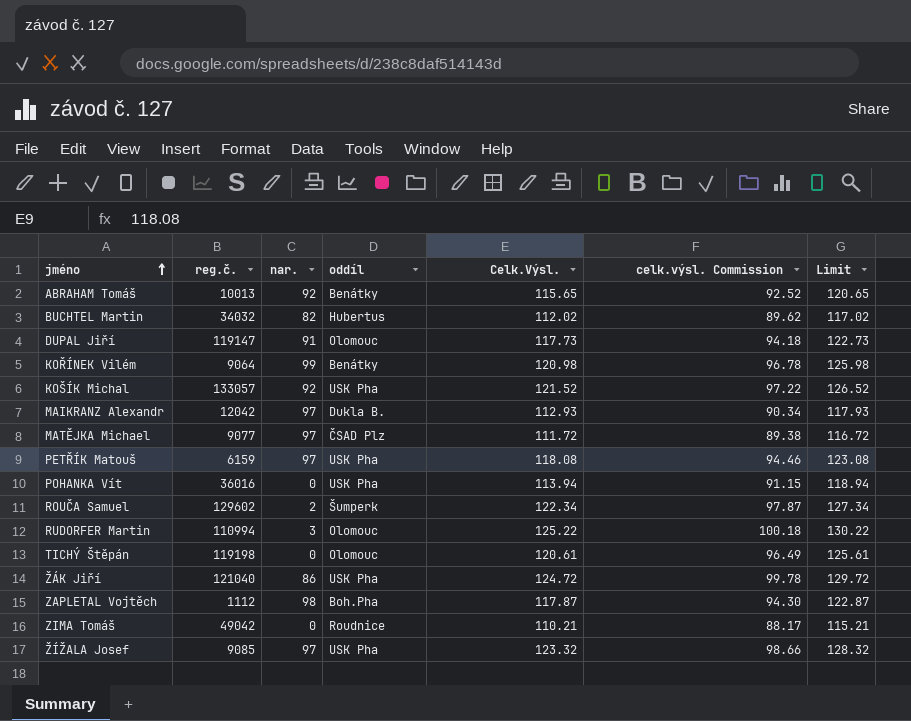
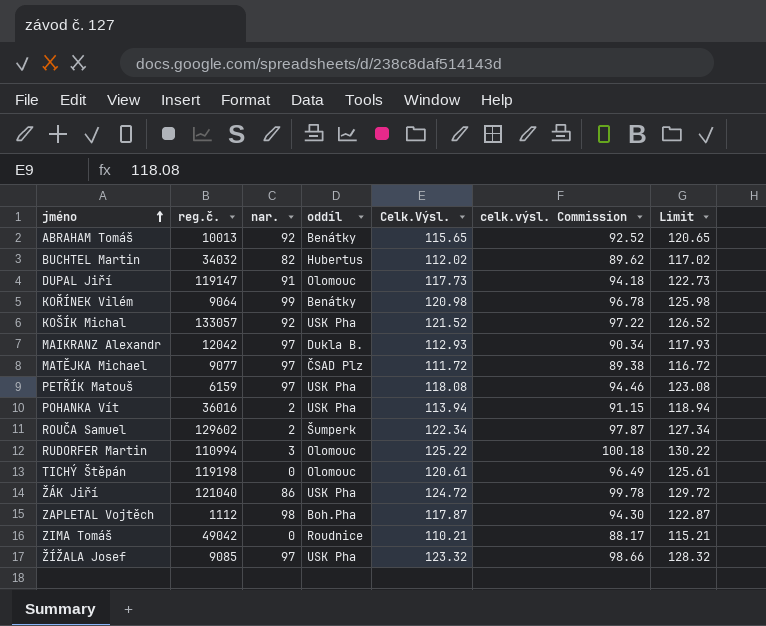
POHANKA Vít | nar.: 0 -> 2

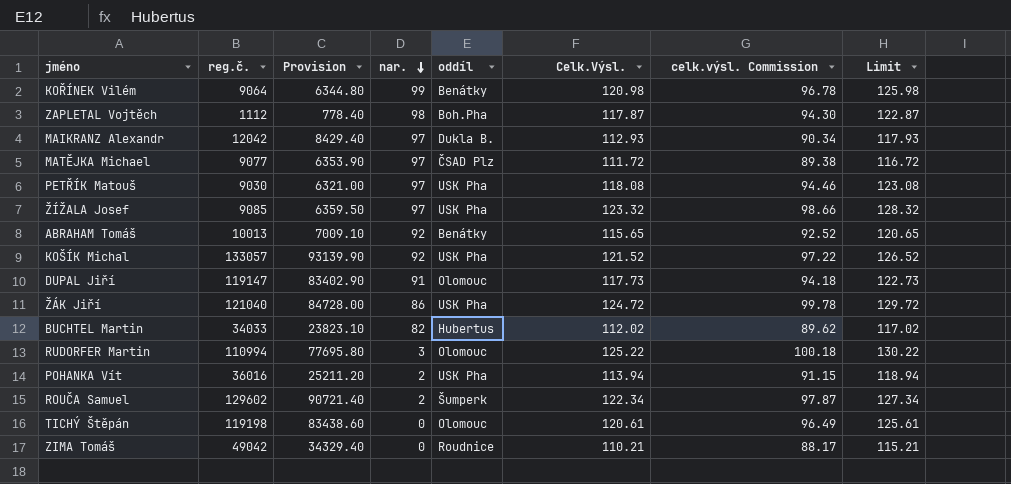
row order: jméno ascending -> nar. descending
column Provision | formula: none -> [reg.č.] * 0.7
PETŘÍK Matouš | reg.č.: 6159 -> 9030
BUCHTEL Martin | reg.č.: 34032 -> 34033

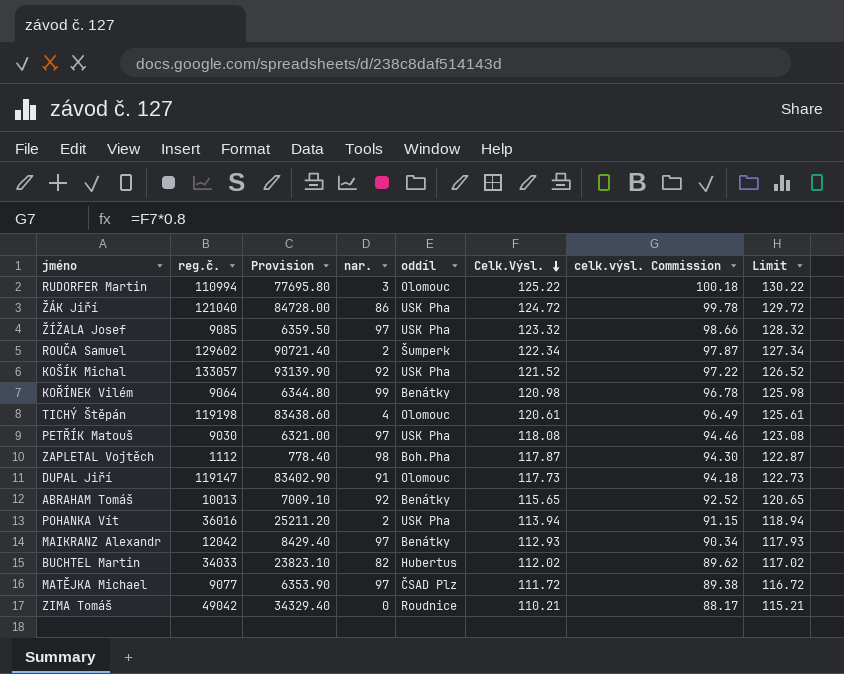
row order: nar. descending -> Celk.Výsl. descending
TICHÝ Štěpán | nar.: 0 -> 4
MAIKRANZ Alexandr | oddíl: Dukla B. -> Benátky

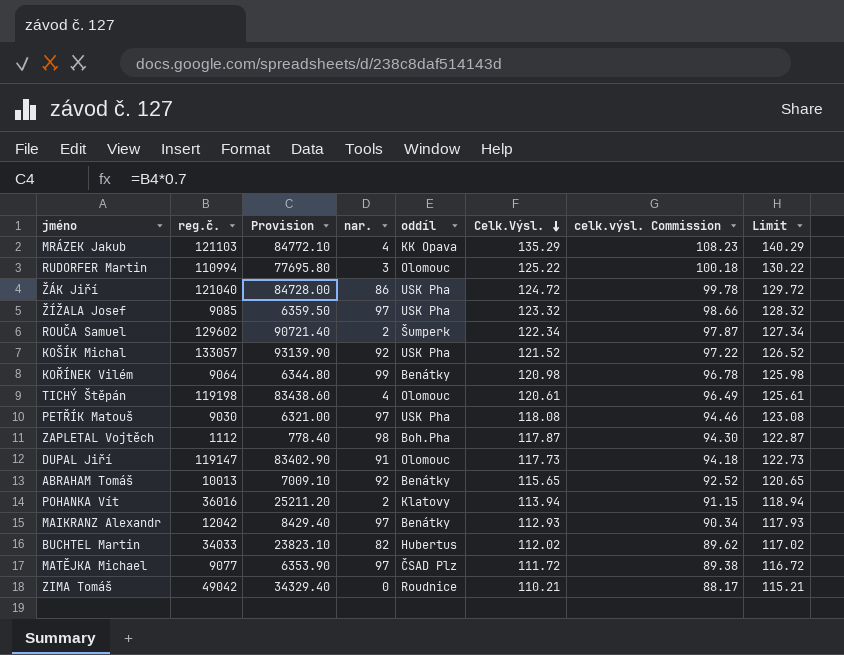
row MRÁZEK Jakub: none -> 121103 | 84772.10 | 4 | KK Opava | 135.29 | 108.23 | 140.29
POHANKA Vít | oddíl: USK Pha -> Klatovy

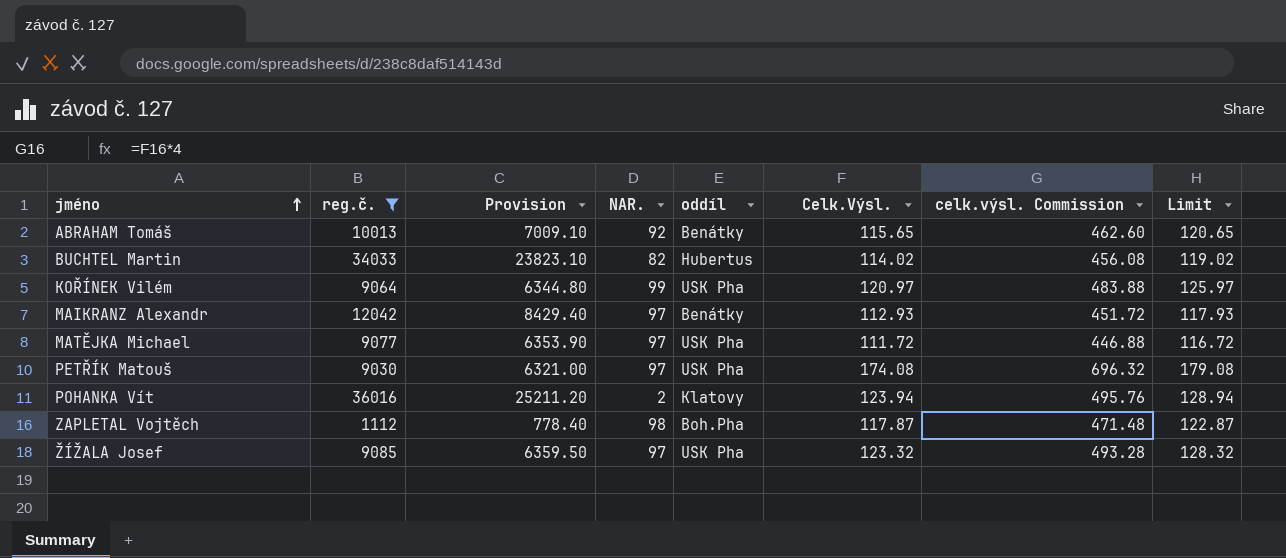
filter: none -> reg.č. <= 36016
row order: Celk.Výsl. descending -> jméno ascending
column name: nar. -> NAR.
column celk.výsl. Commission | formula: [Celk.Výsl.] * 0.8 -> [Celk.Výsl.] * 4
BUCHTEL Martin | Celk.Výsl.: 112.02 -> 114.02
BUCHTEL Martin | Limit: 117.02 -> 119.02
KOŘÍNEK Vilém | oddíl: Benátky -> USK Pha
KOŘÍNEK Vilém | Celk.Výsl.: 120.98 -> 120.97
KOŘÍNEK Vilém | Limit: 125.98 -> 125.97
MATĚJKA Michael | oddíl: ČSAD Plz -> USK Pha
PETŘÍK Matouš | Celk.Výsl.: 118.08 -> 174.08
PETŘÍK Matouš | Limit: 123.08 -> 179.08
POHANKA Vít | Celk.Výsl.: 113.94 -> 123.94
POHANKA Vít | Limit: 118.94 -> 128.94

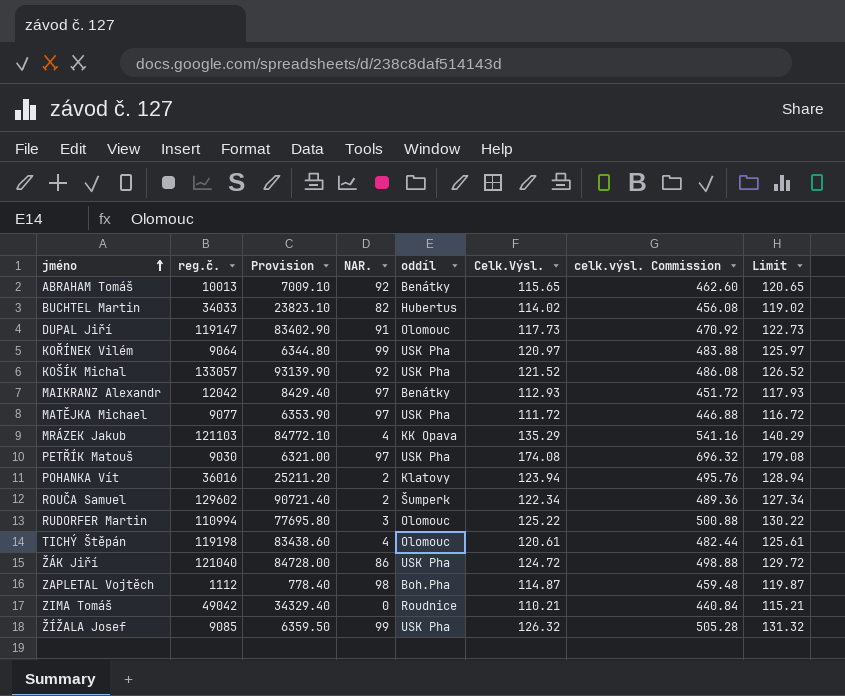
filter: reg.č. <= 36016 -> none
ZAPLETAL Vojtěch | Celk.Výsl.: 117.87 -> 114.87
ZAPLETAL Vojtěch | celk.výsl. Commission: 471.48 -> 459.48
ZAPLETAL Vojtěch | Limit: 122.87 -> 119.87
ŽÍŽALA Josef | NAR.: 97 -> 99
ŽÍŽALA Josef | Celk.Výsl.: 123.32 -> 126.32
ŽÍŽALA Josef | celk.výsl. Commission: 493.28 -> 505.28
ŽÍŽALA Josef | Limit: 128.32 -> 131.32

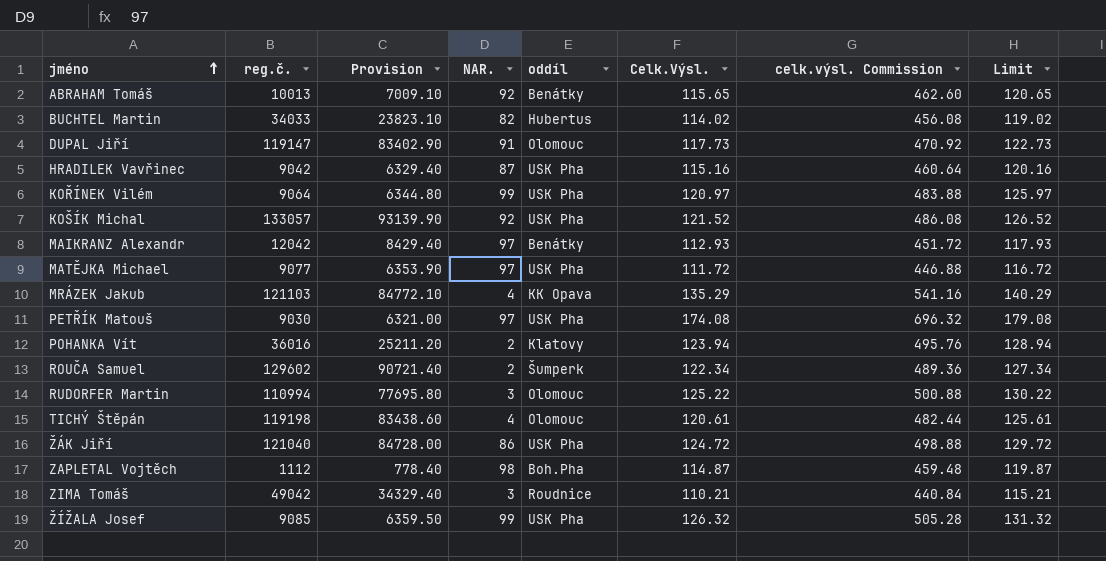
row HRADILEK Vavřinec: none -> 9042 | 6329.40 | 87 | USK Pha | 115.16 | 460.64 | 120.16
ZIMA Tomáš | NAR.: 0 -> 3

